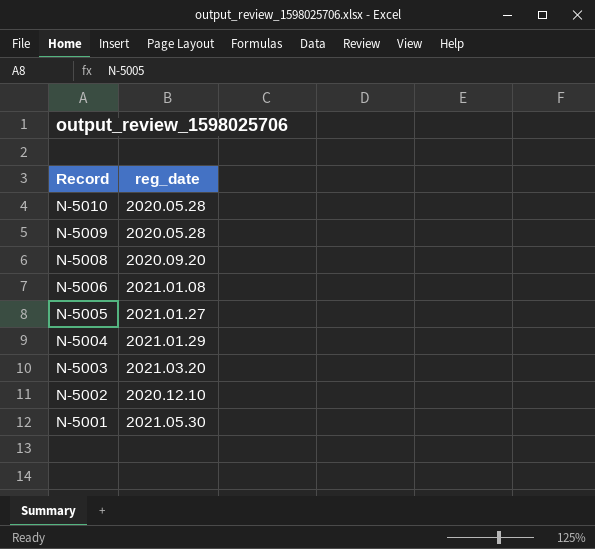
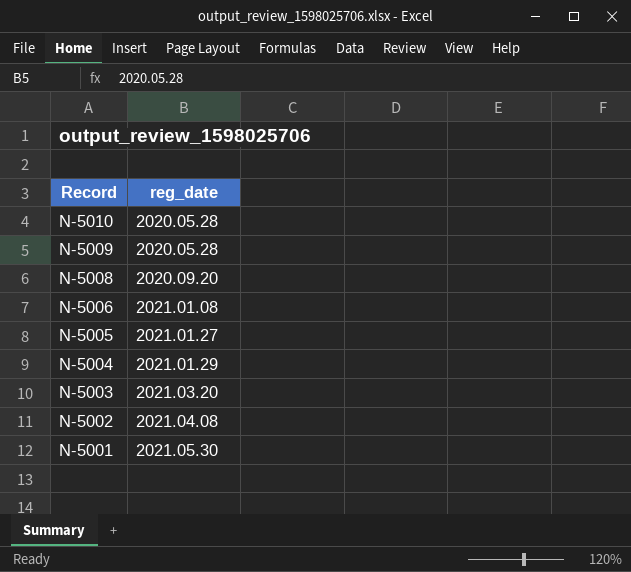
N-5002 | reg_date: 2020.12.10 -> 2021.04.08

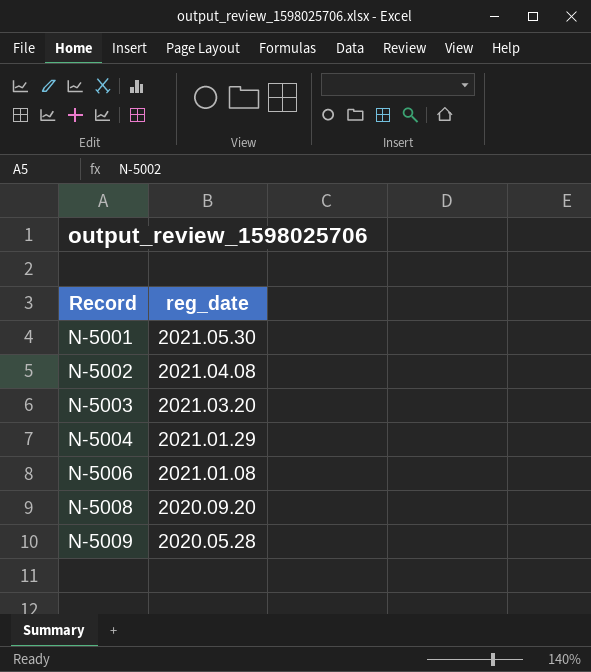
row order: Record descending -> Record ascending
row N-5010: 2020.05.28 -> none
row N-5005: 2021.01.27 -> none

